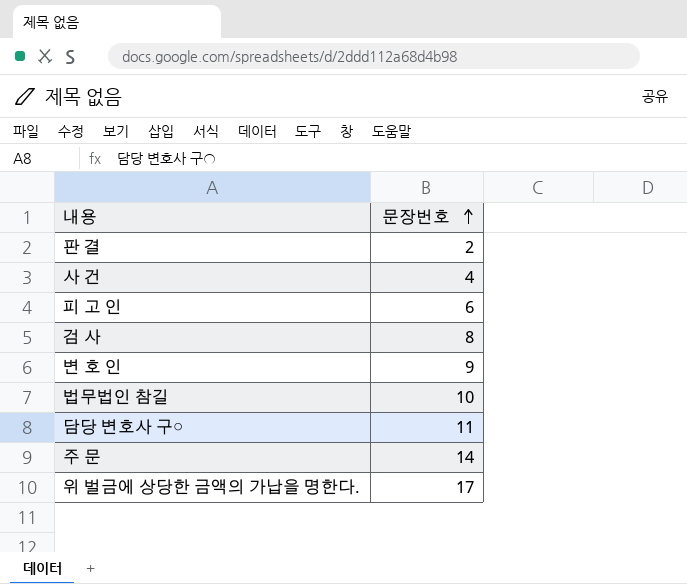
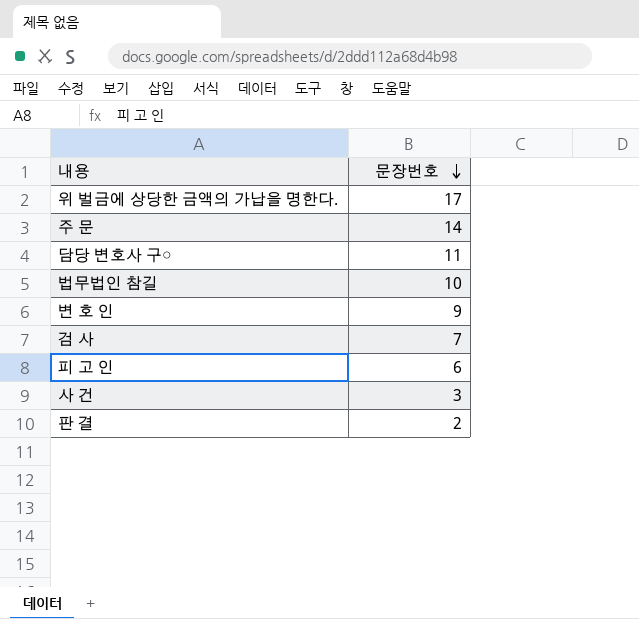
row order: 문장번호 ascending -> 문장번호 descending
검 사 | 문장번호: 8 -> 7
사 건 | 문장번호: 4 -> 3

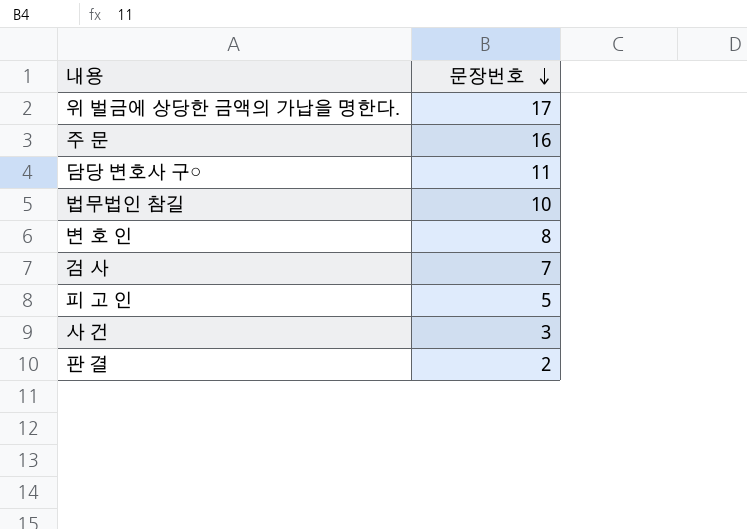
주 문 | 문장번호: 14 -> 16
변 호 인 | 문장번호: 9 -> 8
피 고 인 | 문장번호: 6 -> 5

